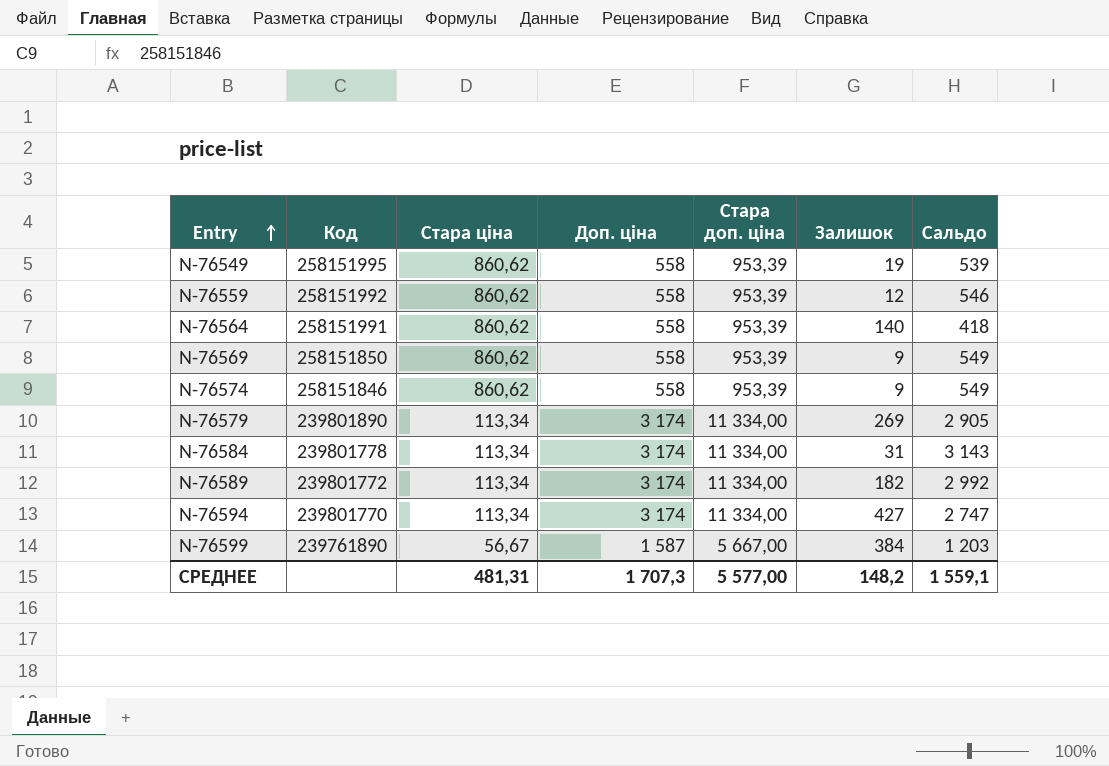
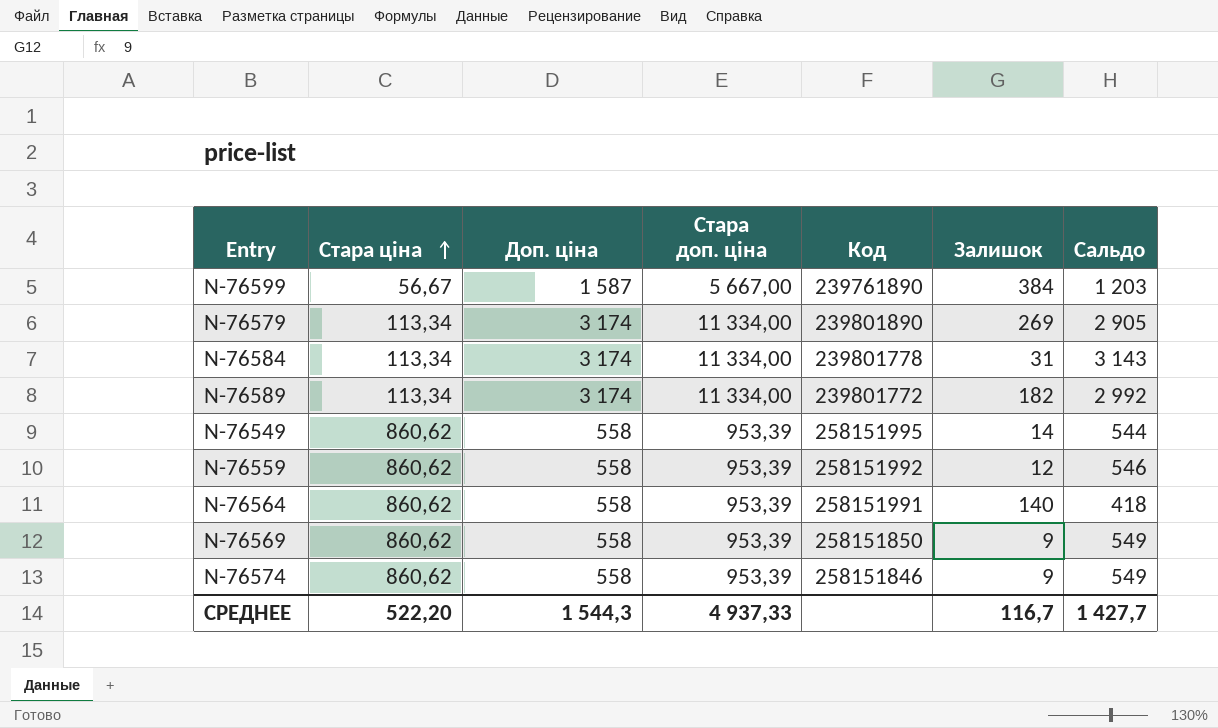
row order: Entry ascending -> Стара ціна ascending
column Код | position: 2 -> 5
row N-76594: 239801770 | 113,34 | 3 174 | 11 334,00 | 427 | 2 747 -> none
N-76549 | Залишок: 19 -> 14
N-76549 | Сальдо: 539 -> 544
СРЕДНЕЕ | Стара ціна: 481,31 -> 522,20
СРЕДНЕЕ | Доп. ціна: 1 707,3 -> 1 544,3
СРЕДНЕЕ | Стара доп. ціна: 5 577,00 -> 4 937,33
СРЕДНЕЕ | Залишок: 148,2 -> 116,7
СРЕДНЕЕ | Сальдо: 1 559,1 -> 1 427,7

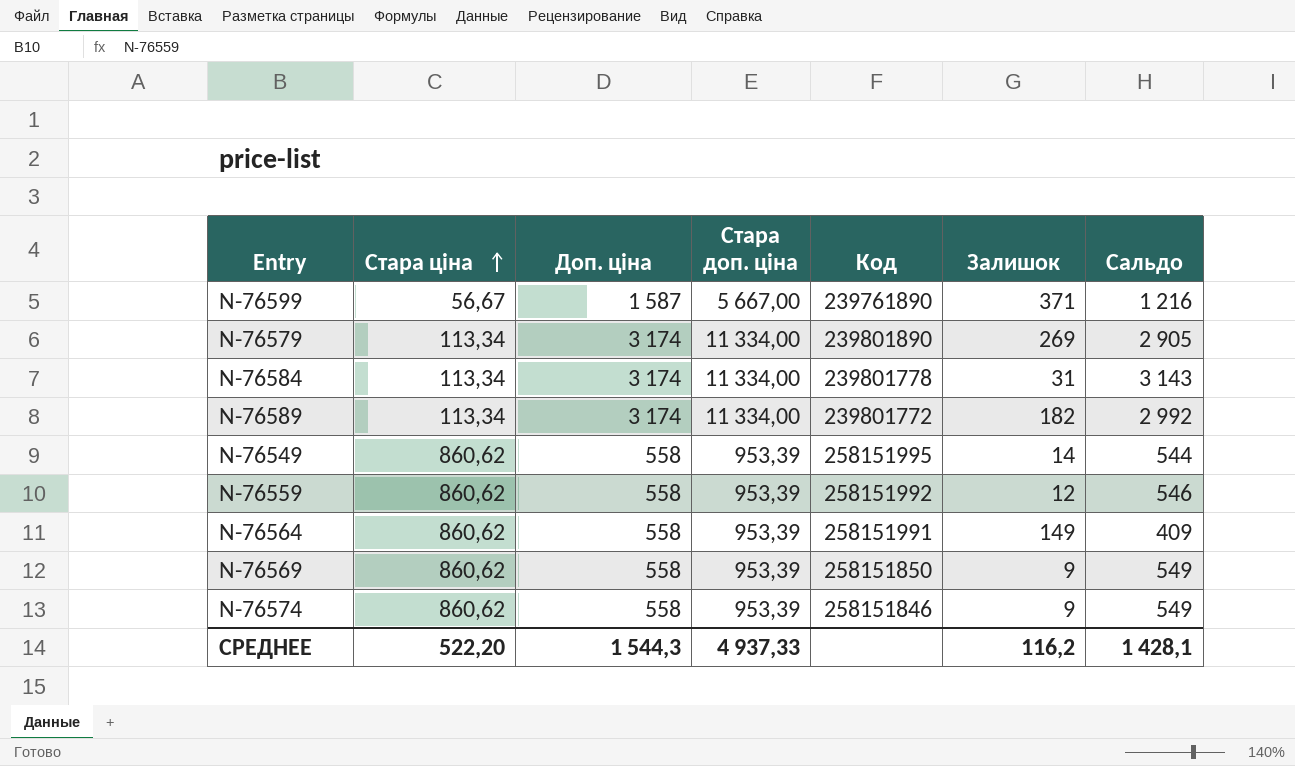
N-76599 | Залишок: 384 -> 371
N-76599 | Сальдо: 1 203 -> 1 216
N-76564 | Залишок: 140 -> 149
N-76564 | Сальдо: 418 -> 409
СРЕДНЕЕ | Залишок: 116,7 -> 116,2
СРЕДНЕЕ | Сальдо: 1 427,7 -> 1 428,1

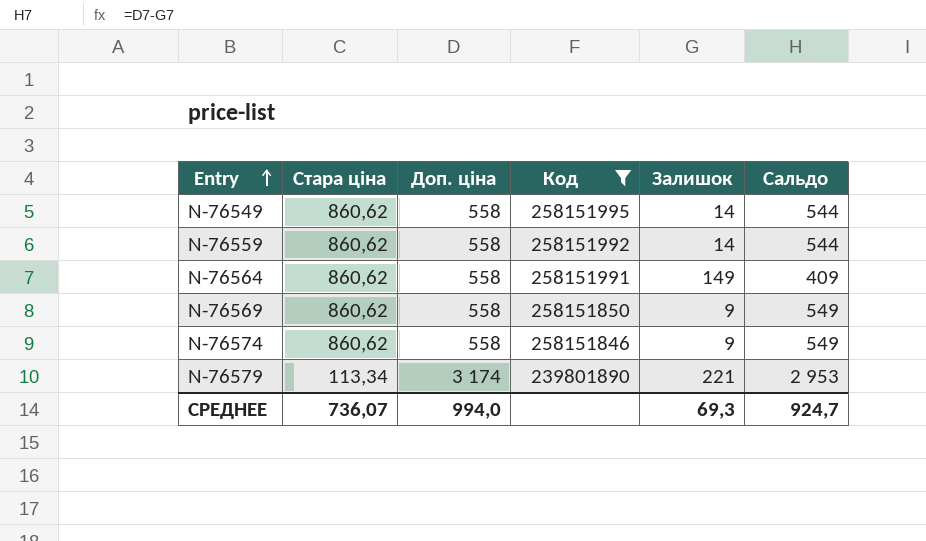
filter: none -> Код >= 239801890
row order: Стара ціна ascending -> Entry ascending
column Стара доп. ціна | position: 4 -> none
N-76559 | Залишок: 12 -> 14
N-76559 | Сальдо: 546 -> 544
N-76579 | Залишок: 269 -> 221
N-76579 | Сальдо: 2 905 -> 2 953
СРЕДНЕЕ | Стара ціна: 522,20 -> 736,07
СРЕДНЕЕ | Доп. ціна: 1 544,3 -> 994,0
СРЕДНЕЕ | Залишок: 116,2 -> 69,3
СРЕДНЕЕ | Сальдо: 1 428,1 -> 924,7

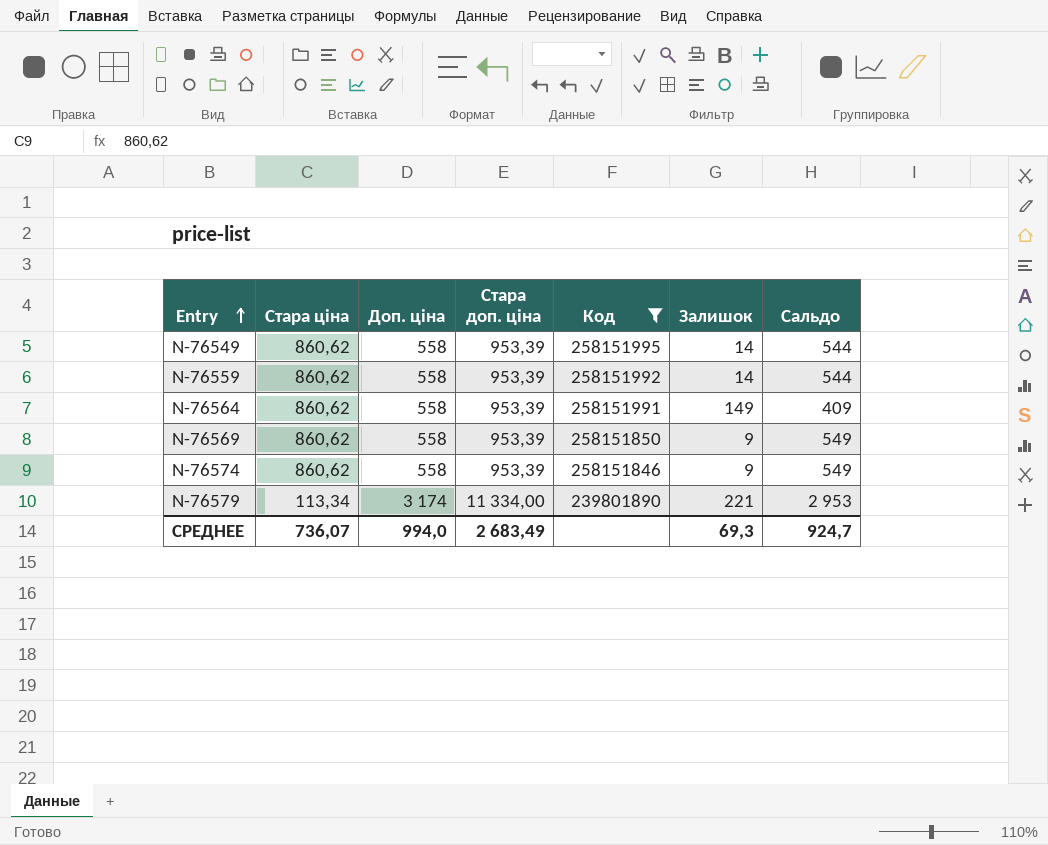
column Стара доп. ціна | position: none -> 4

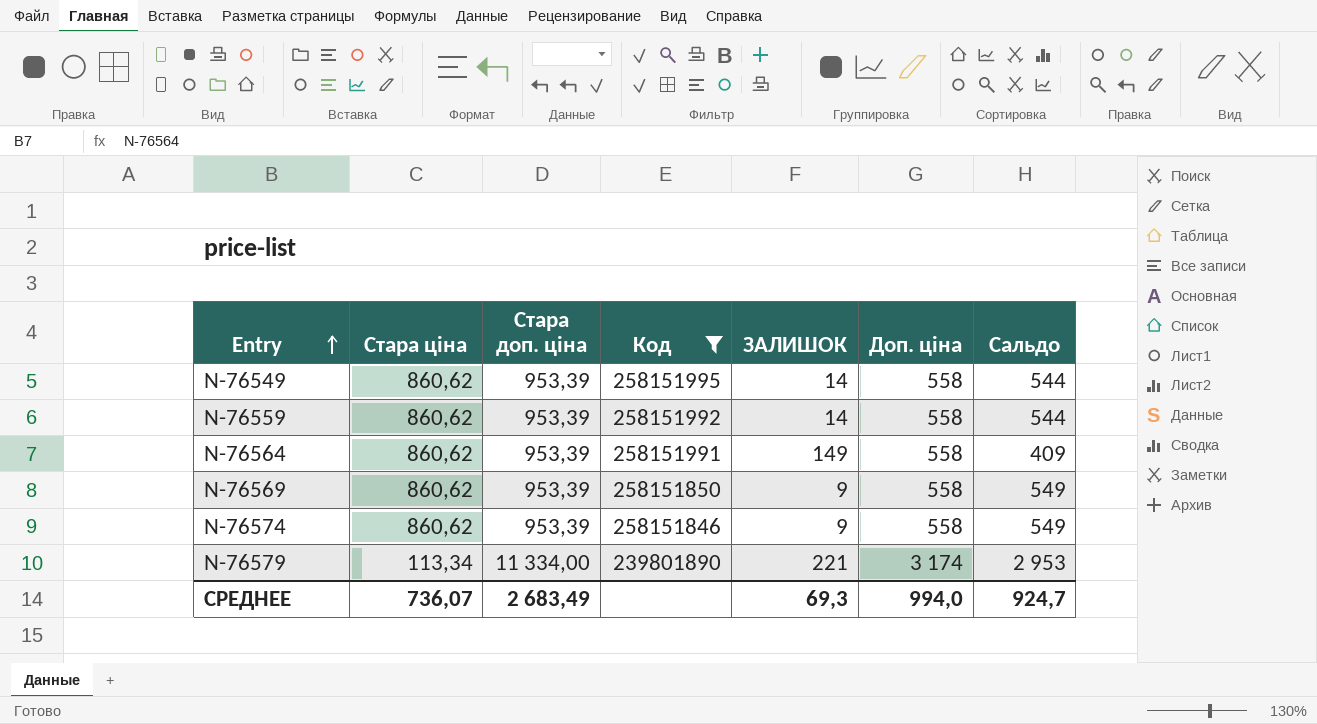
column name: Залишок -> ЗАЛИШОК
column Доп. ціна | position: 3 -> 6

